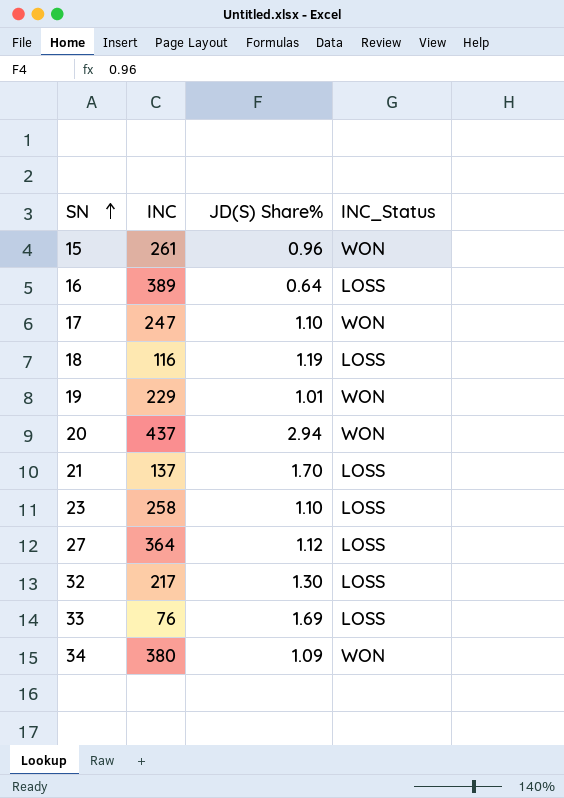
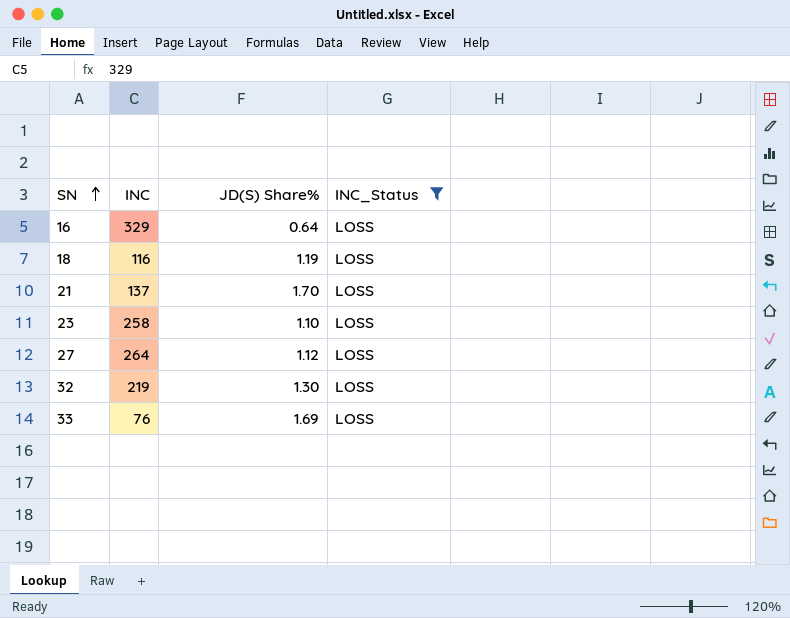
filter: none -> INC_Status = LOSS
16 | INC: 389 -> 329
27 | INC: 364 -> 264
32 | INC: 217 -> 219

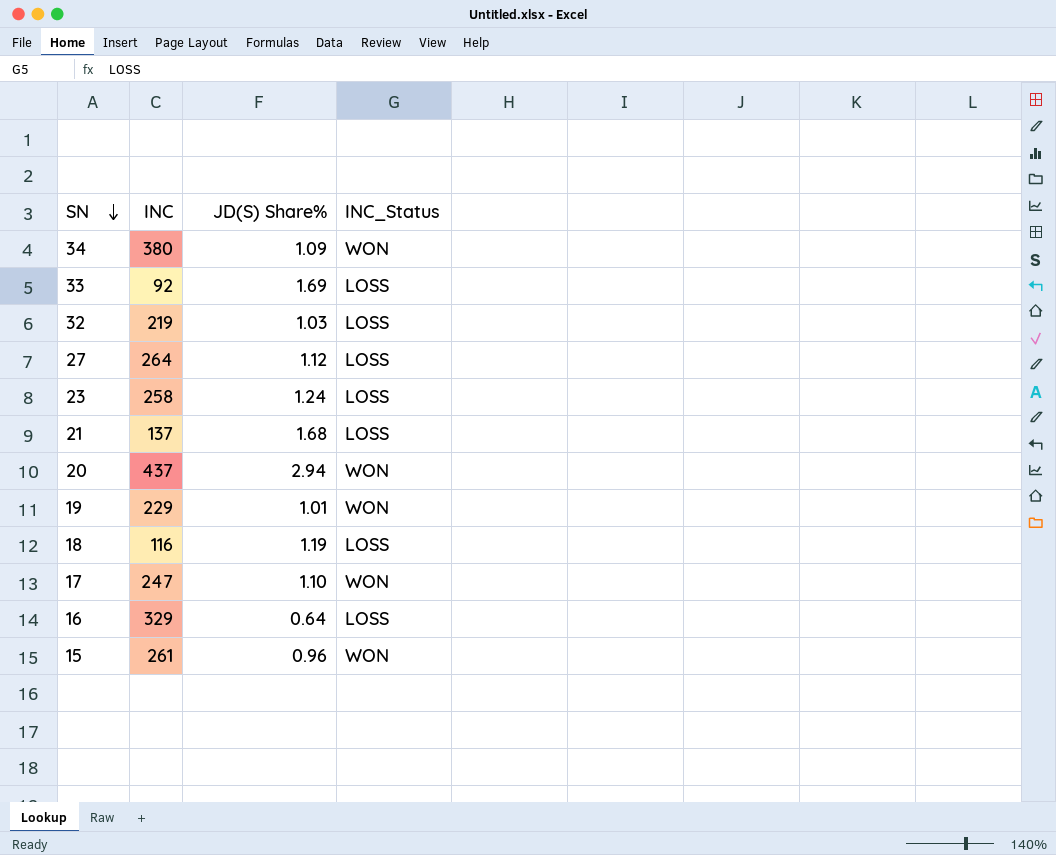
filter: INC_Status = LOSS -> none
row order: SN ascending -> SN descending
33 | INC: 76 -> 92
32 | JD(S) Share%: 1.30 -> 1.03
23 | JD(S) Share%: 1.10 -> 1.24
21 | JD(S) Share%: 1.70 -> 1.68

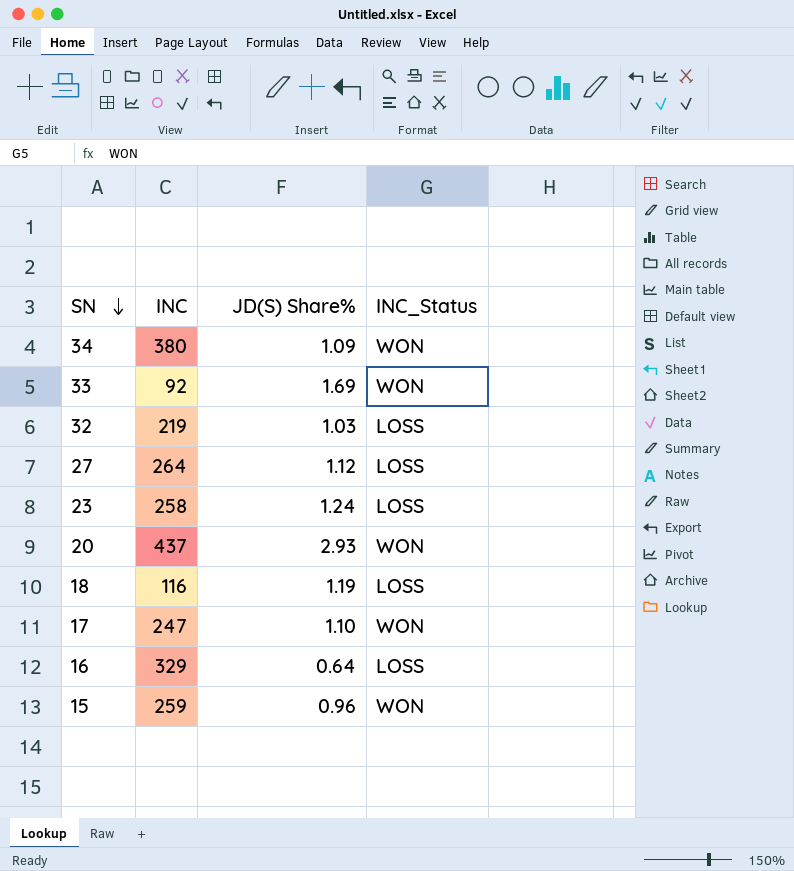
row 21: 137 | 1.68 | LOSS -> none
row 19: 229 | 1.01 | WON -> none
33 | INC_Status: LOSS -> WON
20 | JD(S) Share%: 2.94 -> 2.93
15 | INC: 261 -> 259

